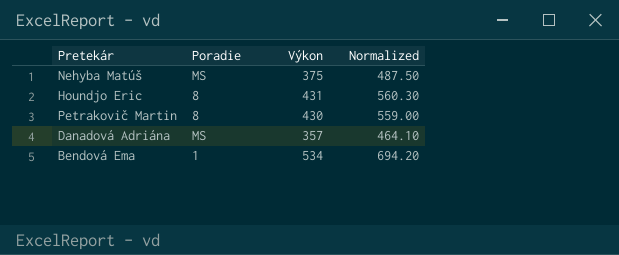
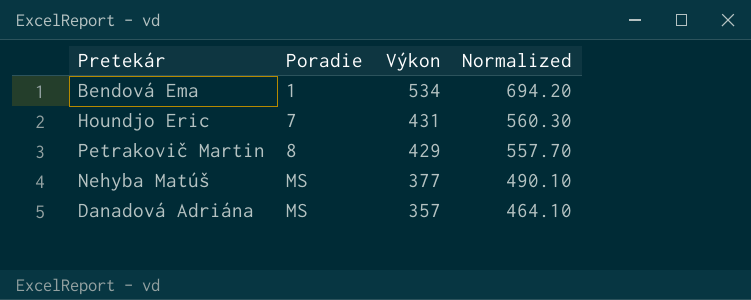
row order: none -> Poradie ascending
Houndjo Eric | Poradie: 8 -> 7
Petrakovič Martin | Výkon: 430 -> 429
Petrakovič Martin | Normalized: 559.00 -> 557.70
Nehyba Matúš | Výkon: 375 -> 377
Nehyba Matúš | Normalized: 487.50 -> 490.10

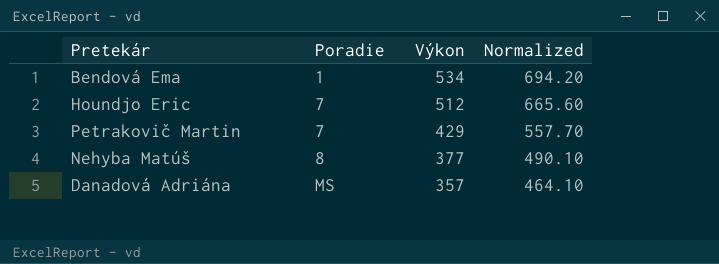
Houndjo Eric | Výkon: 431 -> 512
Houndjo Eric | Normalized: 560.30 -> 665.60
Petrakovič Martin | Poradie: 8 -> 7
Nehyba Matúš | Poradie: MS -> 8

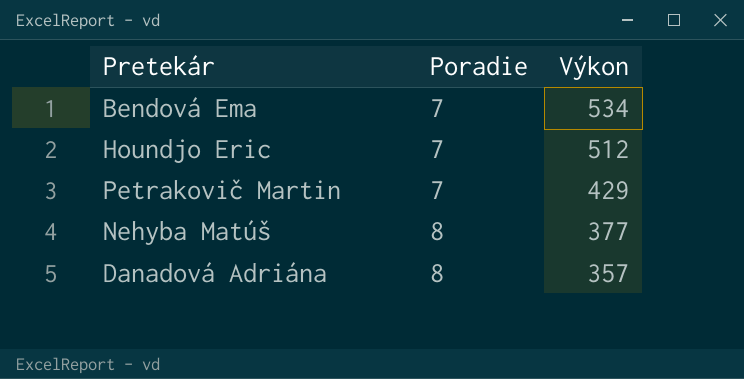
column Normalized | formula: [Výkon] * 1.3 -> none
Bendová Ema | Poradie: 1 -> 7
Danadová Adriána | Poradie: MS -> 8

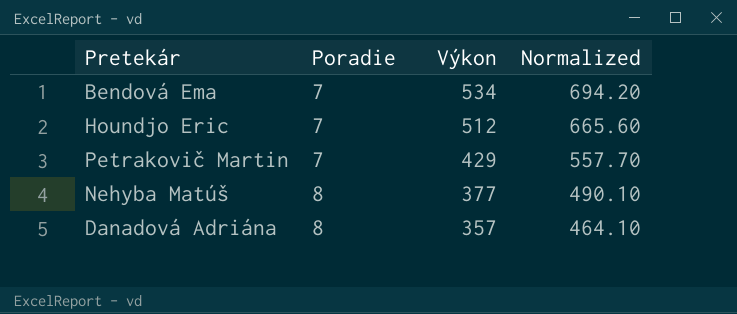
column Normalized | formula: none -> [Výkon] * 1.3

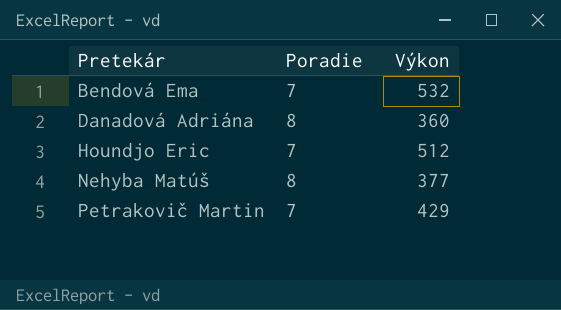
row order: Poradie ascending -> Pretekár ascending
column Normalized | formula: [Výkon] * 1.3 -> none
Bendová Ema | Výkon: 534 -> 532
Danadová Adriána | Výkon: 357 -> 360

